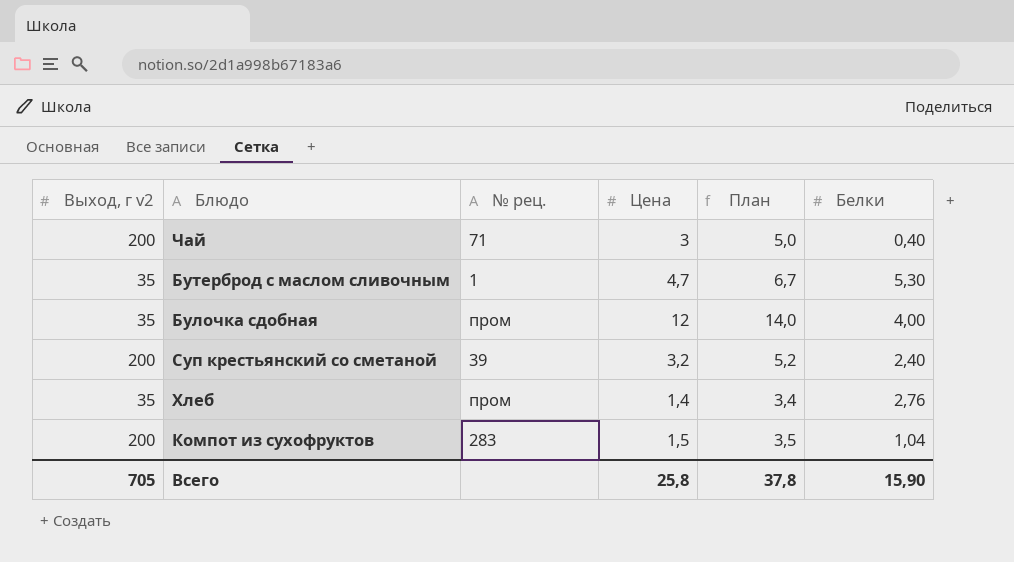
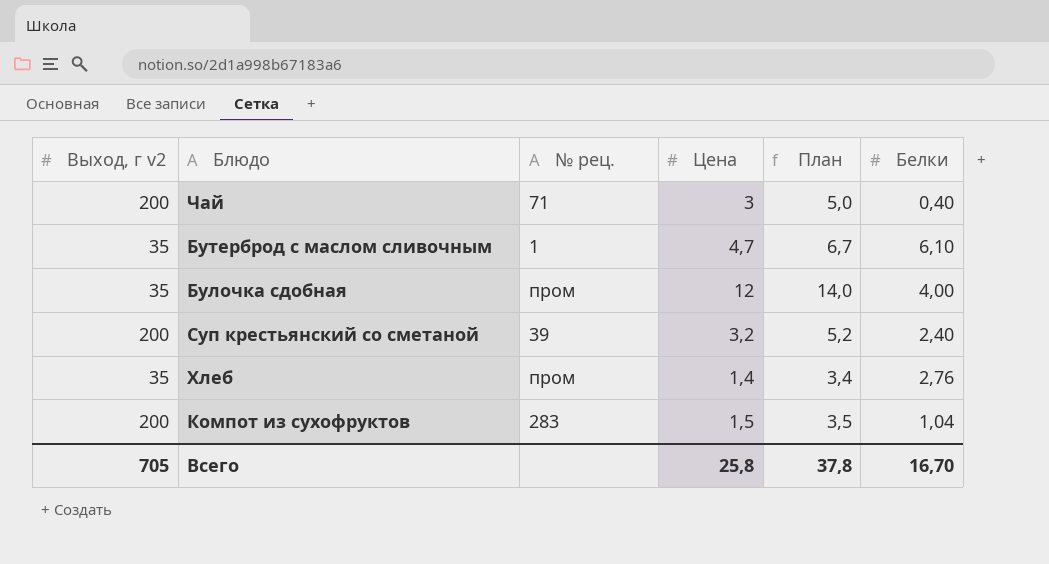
Бутерброд с маслом сливочным | Белки: 5,30 -> 6,10
Всего | Белки: 15,90 -> 16,70

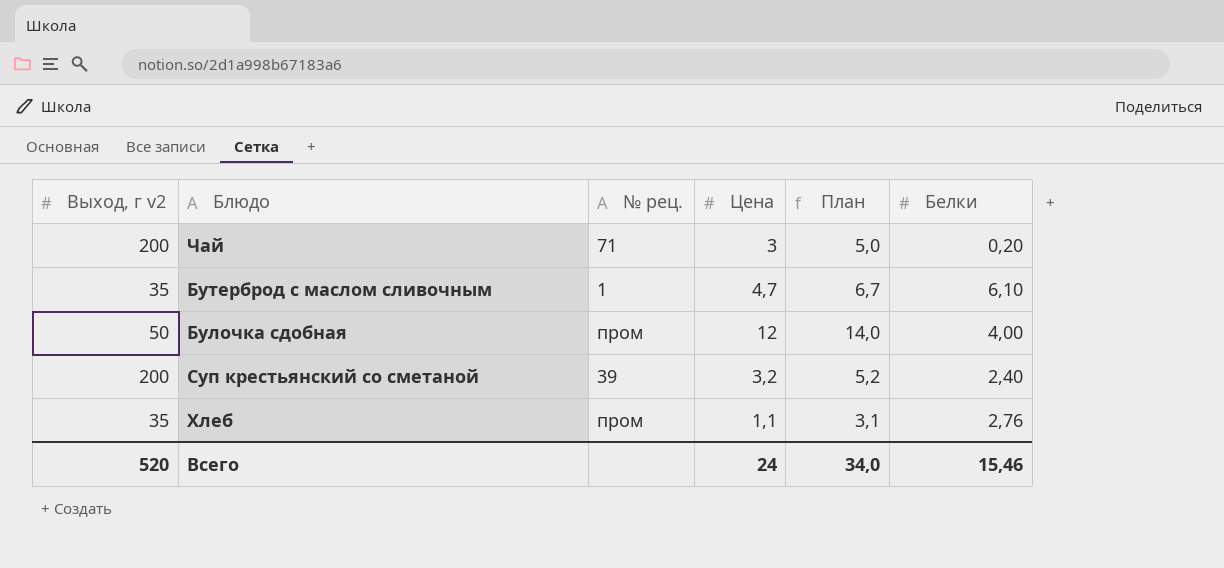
row Компот из сухофруктов: 200 | 283 | 1,5 | 3,5 | 1,04 -> none
Чай | Белки: 0,40 -> 0,20
Булочка сдобная | Выход, г v2: 35 -> 50
Хлеб | Цена: 1,4 -> 1,1
Хлеб | План: 3,4 -> 3,1
Всего | Выход, г v2: 705 -> 520
Всего | Цена: 25,8 -> 24
Всего | План: 37,8 -> 34,0
Всего | Белки: 16,70 -> 15,46

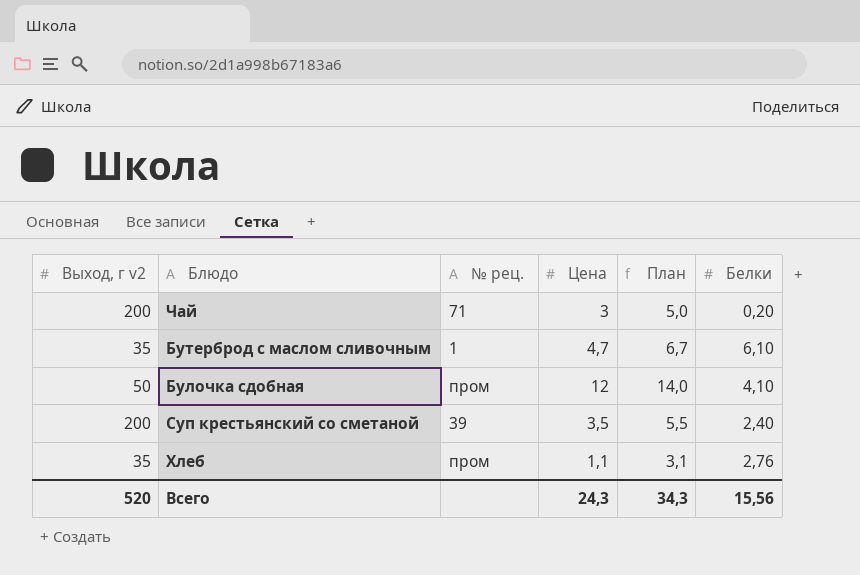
Булочка сдобная | Белки: 4,00 -> 4,10
Суп крестьянский со сметаной | Цена: 3,2 -> 3,5
Суп крестьянский со сметаной | План: 5,2 -> 5,5
Всего | Цена: 24 -> 24,3
Всего | План: 34,0 -> 34,3
Всего | Белки: 15,46 -> 15,56

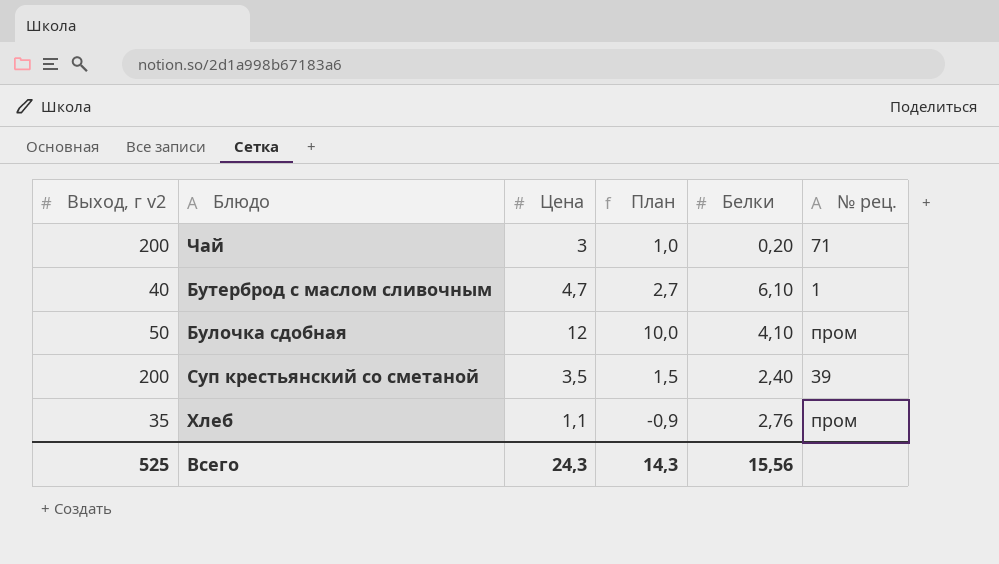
column План | formula: [Цена] + 2 -> [Цена] - 2
column № рец. | position: 3 -> 6
Бутерброд с маслом сливочным | Выход, г v2: 35 -> 40
Всего | Выход, г v2: 520 -> 525
Всего | План: 34,3 -> 14,3

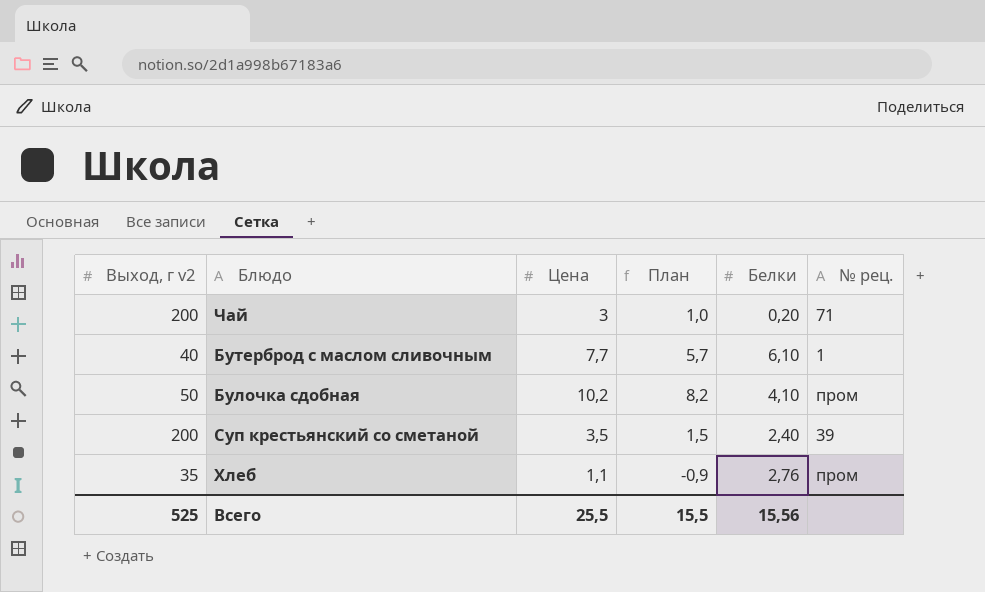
Бутерброд с маслом сливочным | Цена: 4,7 -> 7,7
Бутерброд с маслом сливочным | План: 2,7 -> 5,7
Булочка сдобная | Цена: 12 -> 10,2
Булочка сдобная | План: 10,0 -> 8,2
Всего | Цена: 24,3 -> 25,5
Всего | План: 14,3 -> 15,5

